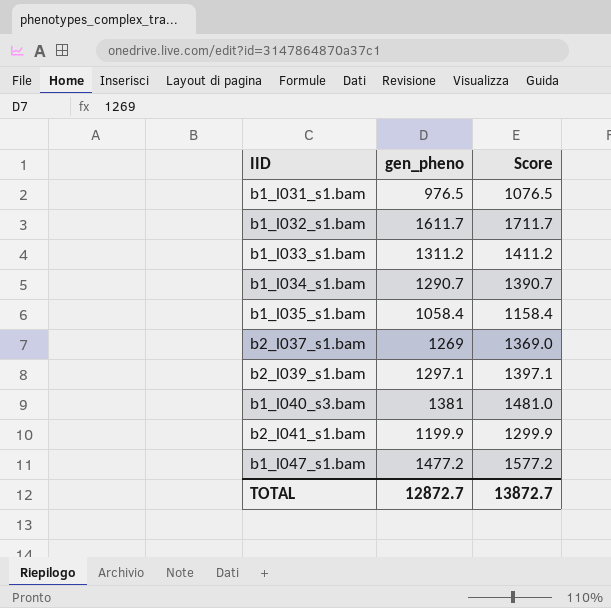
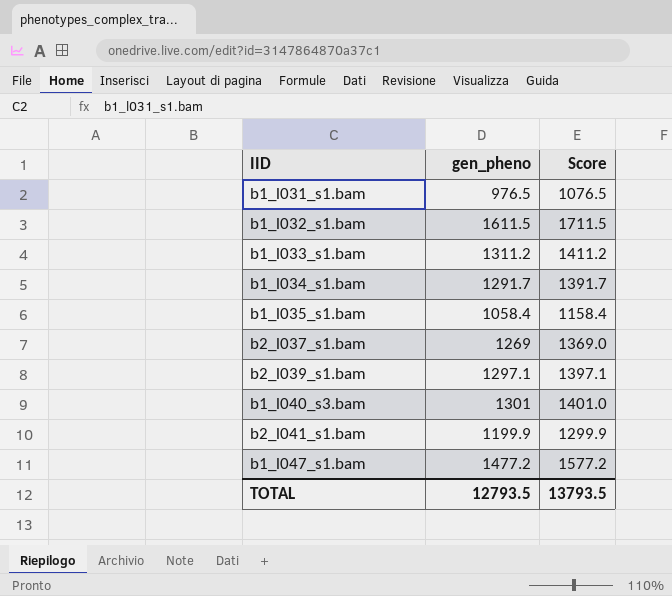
b1_l032_s1.bam | gen_pheno: 1611.7 -> 1611.5
b1_l032_s1.bam | Score: 1711.7 -> 1711.5
b1_l034_s1.bam | gen_pheno: 1290.7 -> 1291.7
b1_l034_s1.bam | Score: 1390.7 -> 1391.7
b1_l040_s3.bam | gen_pheno: 1381 -> 1301
b1_l040_s3.bam | Score: 1481.0 -> 1401.0
TOTAL | gen_pheno: 12872.7 -> 12793.5
TOTAL | Score: 13872.7 -> 13793.5

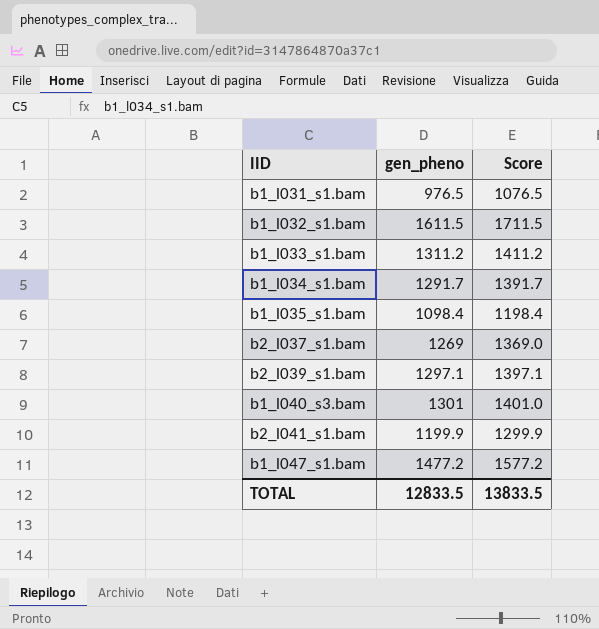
b1_l035_s1.bam | gen_pheno: 1058.4 -> 1098.4
b1_l035_s1.bam | Score: 1158.4 -> 1198.4
TOTAL | gen_pheno: 12793.5 -> 12833.5
TOTAL | Score: 13793.5 -> 13833.5

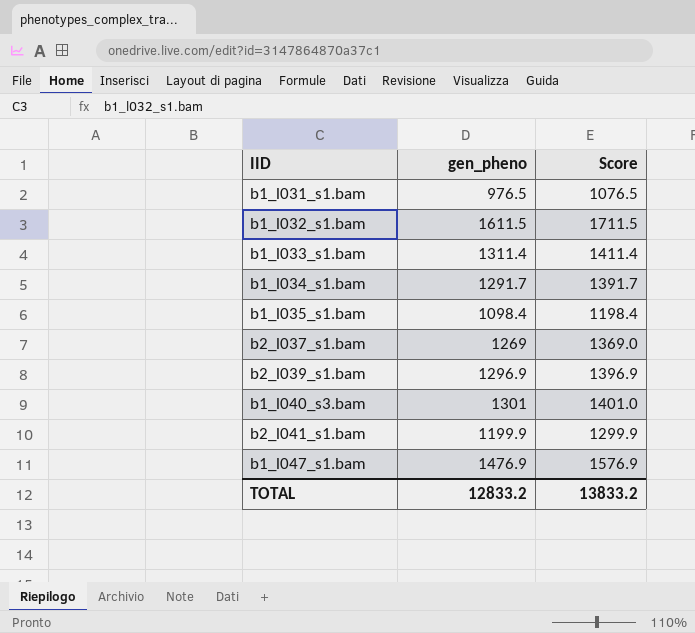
b1_l033_s1.bam | gen_pheno: 1311.2 -> 1311.4
b1_l033_s1.bam | Score: 1411.2 -> 1411.4
b2_l039_s1.bam | gen_pheno: 1297.1 -> 1296.9
b2_l039_s1.bam | Score: 1397.1 -> 1396.9
b1_l047_s1.bam | gen_pheno: 1477.2 -> 1476.9
b1_l047_s1.bam | Score: 1577.2 -> 1576.9
TOTAL | gen_pheno: 12833.5 -> 12833.2
TOTAL | Score: 13833.5 -> 13833.2

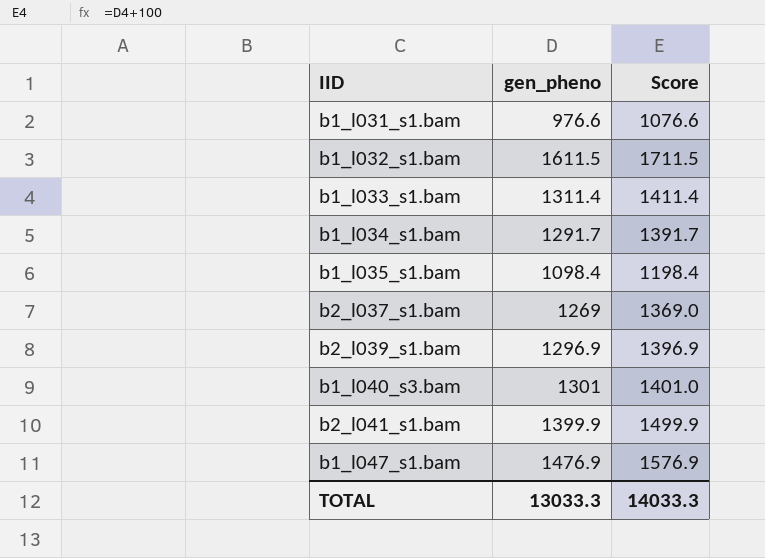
b1_l031_s1.bam | gen_pheno: 976.5 -> 976.6
b1_l031_s1.bam | Score: 1076.5 -> 1076.6
b2_l041_s1.bam | gen_pheno: 1199.9 -> 1399.9
b2_l041_s1.bam | Score: 1299.9 -> 1499.9
TOTAL | gen_pheno: 12833.2 -> 13033.3
TOTAL | Score: 13833.2 -> 14033.3

